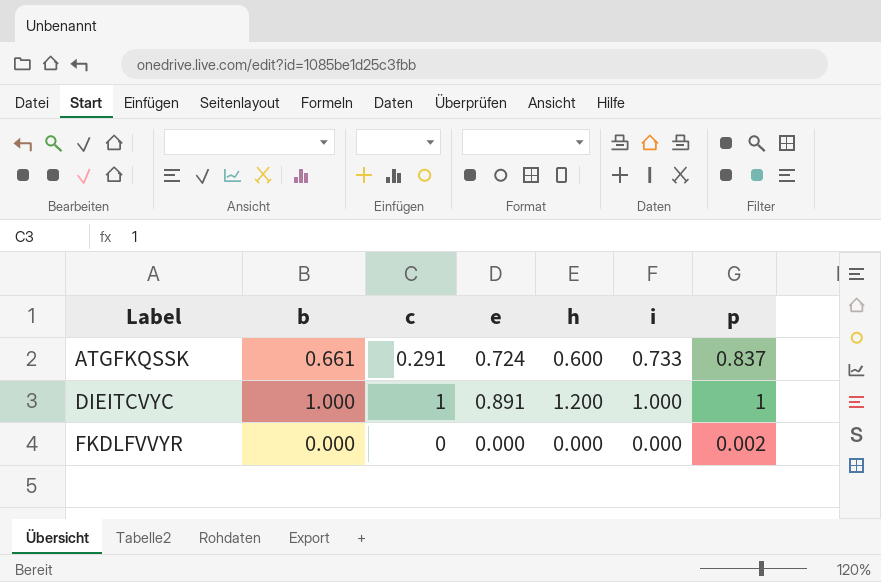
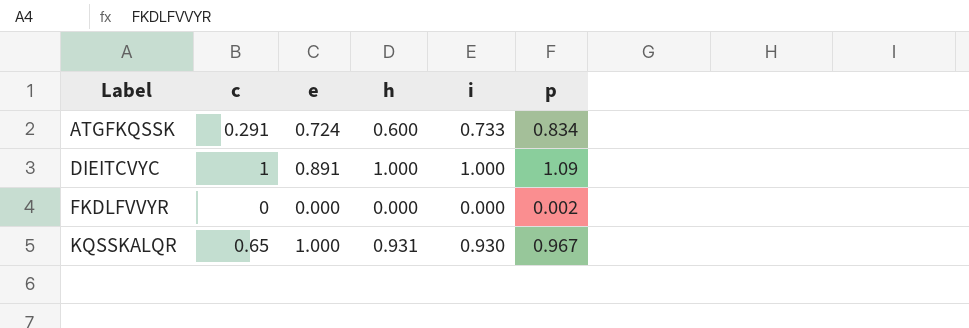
column b | position: 2 -> none
ATGFKQSSK | p: 0.837 -> 0.834
DIEITCVYC | h: 1.200 -> 1.000
DIEITCVYC | p: 1 -> 1.09
row KQSSKALQR: none -> 0.65 | 1.000 | 0.931 | 0.930 | 0.967

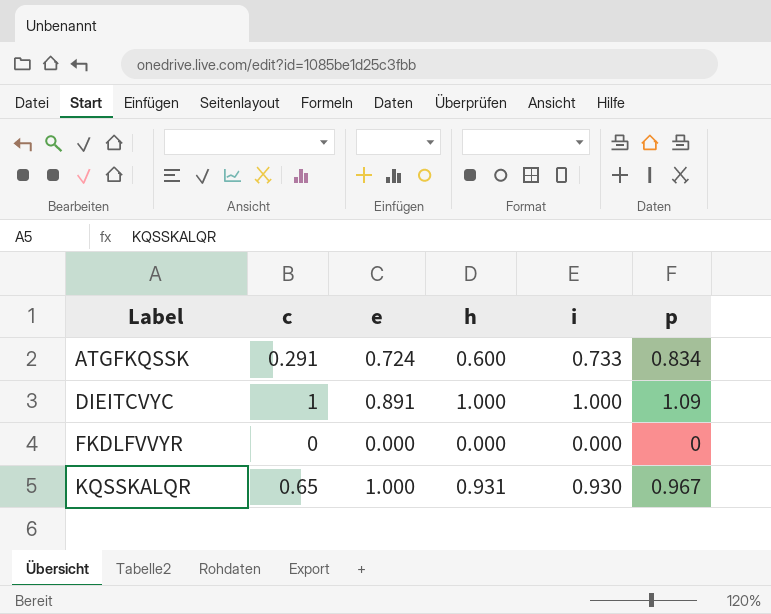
FKDLFVVYR | p: 0.002 -> 0

